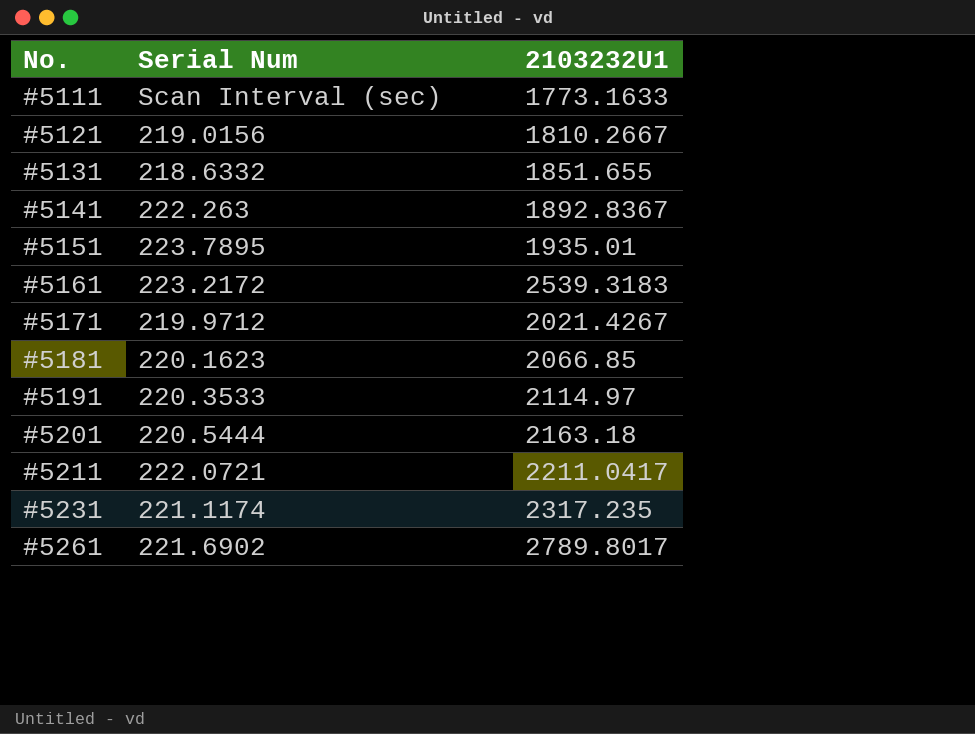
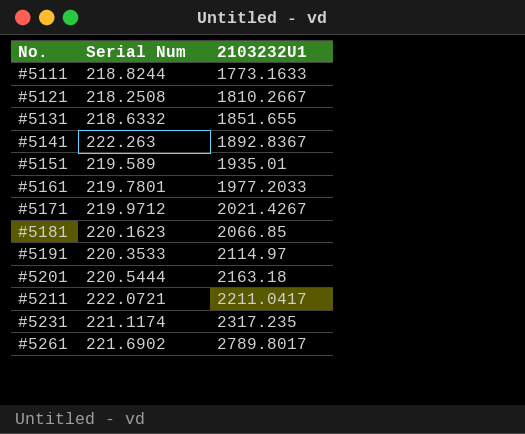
#5111 | Serial Num: Scan Interval (sec) -> 218.8244
#5121 | Serial Num: 219.0156 -> 218.2508
#5151 | Serial Num: 223.7895 -> 219.589
#5161 | Serial Num: 223.2172 -> 219.7801
#5161 | 2103232U1: 2539.3183 -> 1977.2033

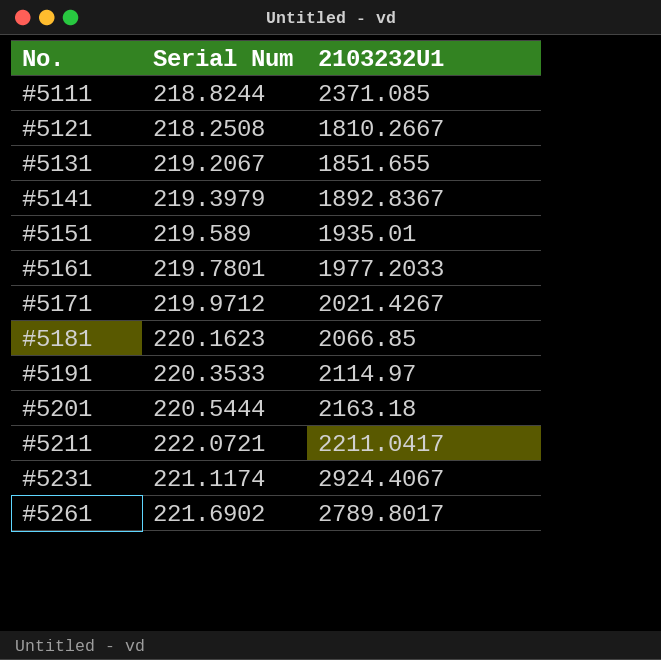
#5111 | 2103232U1: 1773.1633 -> 2371.085
#5131 | Serial Num: 218.6332 -> 219.2067
#5141 | Serial Num: 222.263 -> 219.3979
#5231 | 2103232U1: 2317.235 -> 2924.4067

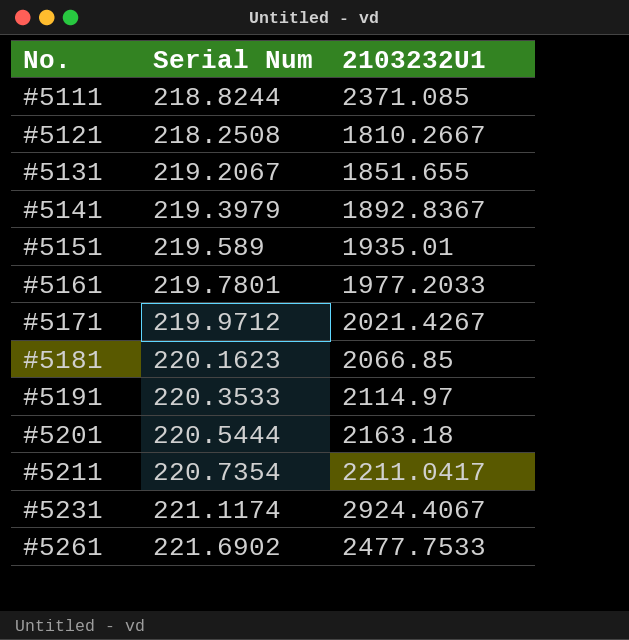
#5211 | Serial Num: 222.0721 -> 220.7354
#5261 | 2103232U1: 2789.8017 -> 2477.7533

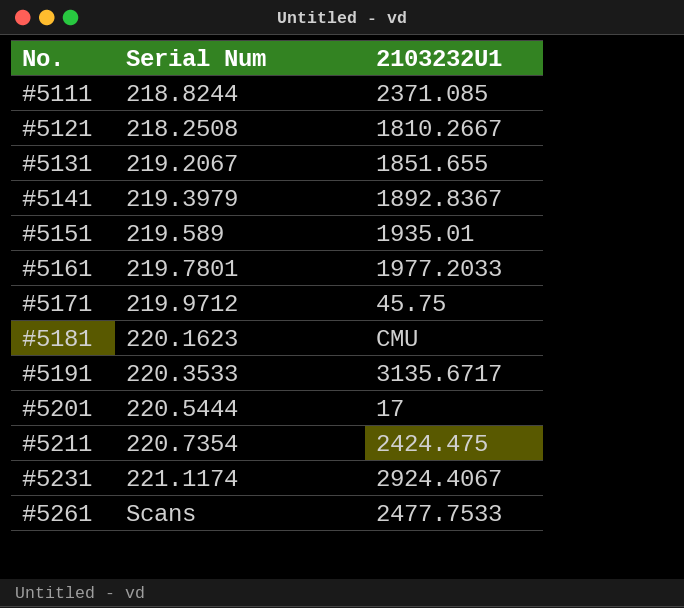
#5171 | 2103232U1: 2021.4267 -> 45.75
#5181 | 2103232U1: 2066.85 -> CMU
#5191 | 2103232U1: 2114.97 -> 3135.6717
#5201 | 2103232U1: 2163.18 -> 17
#5211 | 2103232U1: 2211.0417 -> 2424.475
#5261 | Serial Num: 221.6902 -> Scans

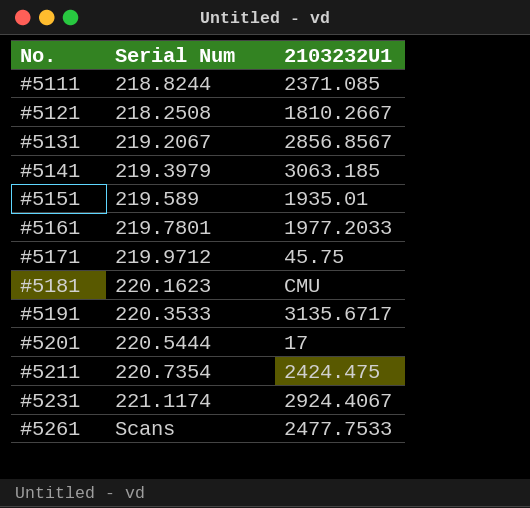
#5131 | 2103232U1: 1851.655 -> 2856.8567
#5141 | 2103232U1: 1892.8367 -> 3063.185

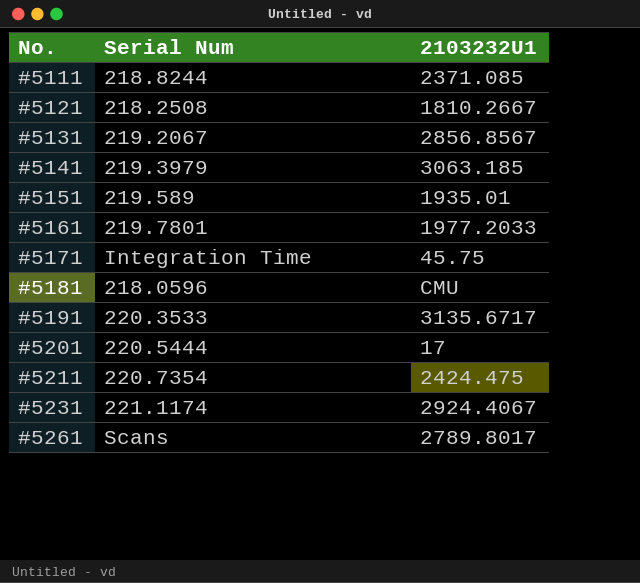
#5171 | Serial Num: 219.9712 -> Integration Time
#5181 | Serial Num: 220.1623 -> 218.0596
#5261 | 2103232U1: 2477.7533 -> 2789.8017

